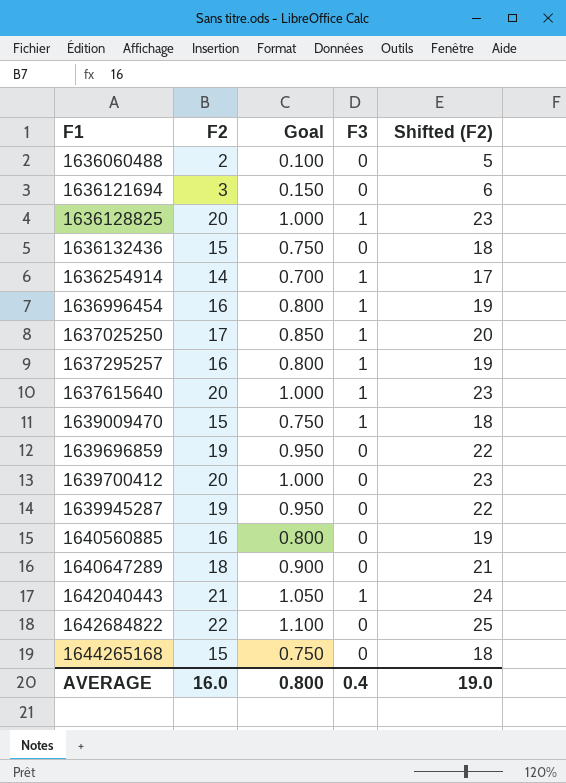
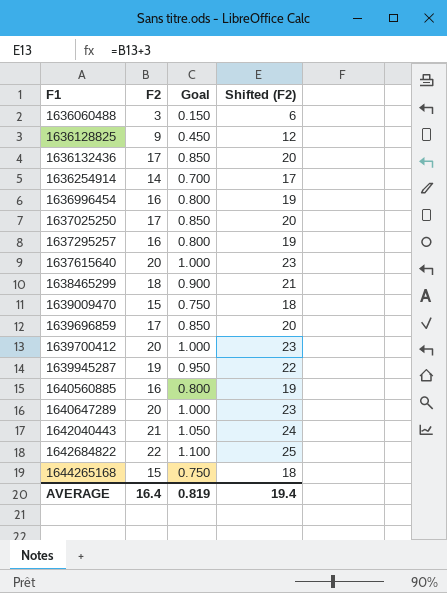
column F3 | position: 4 -> none
row 1636121694: 3 | 0.150 | 0 | 6 -> none
1636060488 | F2: 2 -> 3
1636060488 | Goal: 0.100 -> 0.150
1636060488 | Shifted (F2): 5 -> 6
1636128825 | F2: 20 -> 9
1636128825 | Goal: 1.000 -> 0.450
1636128825 | Shifted (F2): 23 -> 12
1636132436 | F2: 15 -> 17
1636132436 | Goal: 0.750 -> 0.850
1636132436 | Shifted (F2): 18 -> 20
row 1638465299: none -> 18 | 0.900 | 21
1639696859 | F2: 19 -> 17
1639696859 | Goal: 0.950 -> 0.850
1639696859 | Shifted (F2): 22 -> 20
1640647289 | F2: 18 -> 20
1640647289 | Goal: 0.900 -> 1.000
1640647289 | Shifted (F2): 21 -> 23
AVERAGE | F2: 16.0 -> 16.4
AVERAGE | Goal: 0.800 -> 0.819
AVERAGE | Shifted (F2): 19.0 -> 19.4

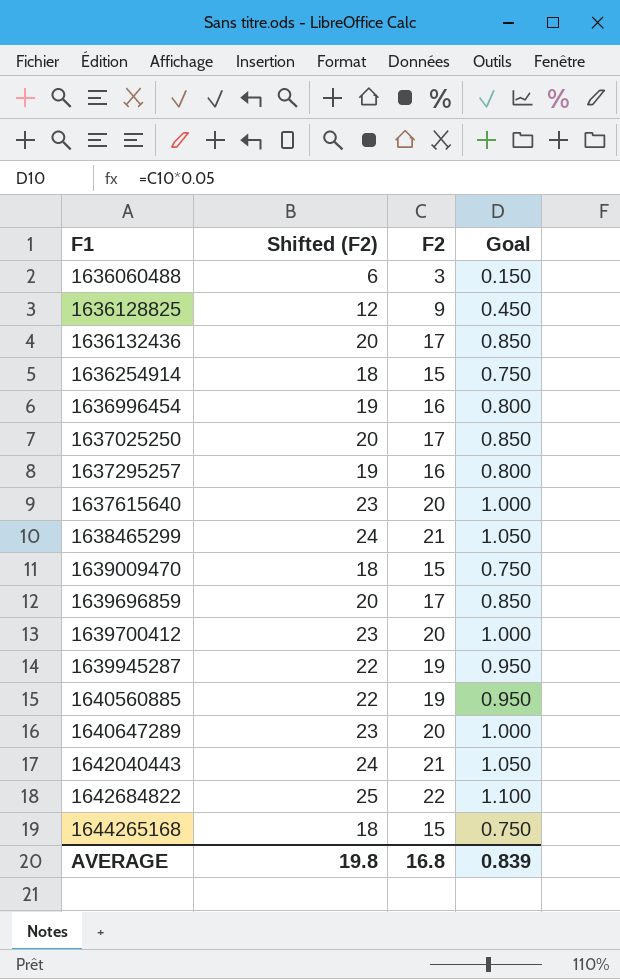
column Shifted (F2) | position: 4 -> 2
1636254914 | Shifted (F2): 17 -> 18
1636254914 | F2: 14 -> 15
1636254914 | Goal: 0.700 -> 0.750
1638465299 | Shifted (F2): 21 -> 24
1638465299 | F2: 18 -> 21
1638465299 | Goal: 0.900 -> 1.050
1640560885 | Shifted (F2): 19 -> 22
1640560885 | F2: 16 -> 19
1640560885 | Goal: 0.800 -> 0.950
AVERAGE | Shifted (F2): 19.4 -> 19.8
AVERAGE | F2: 16.4 -> 16.8
AVERAGE | Goal: 0.819 -> 0.839

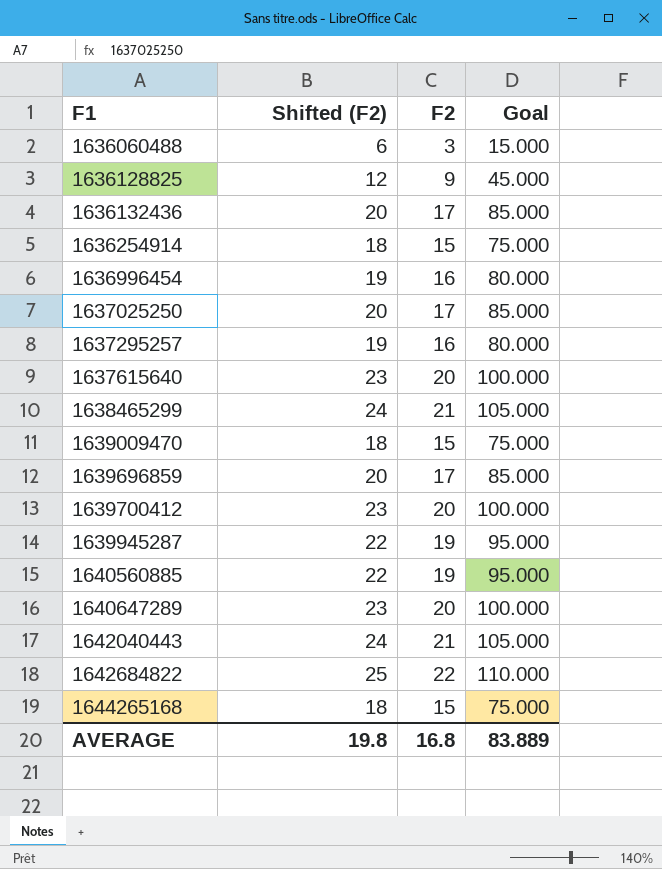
column Goal | formula: [F2] * 0.05 -> [F2] * 5
AVERAGE | Goal: 0.839 -> 83.889

